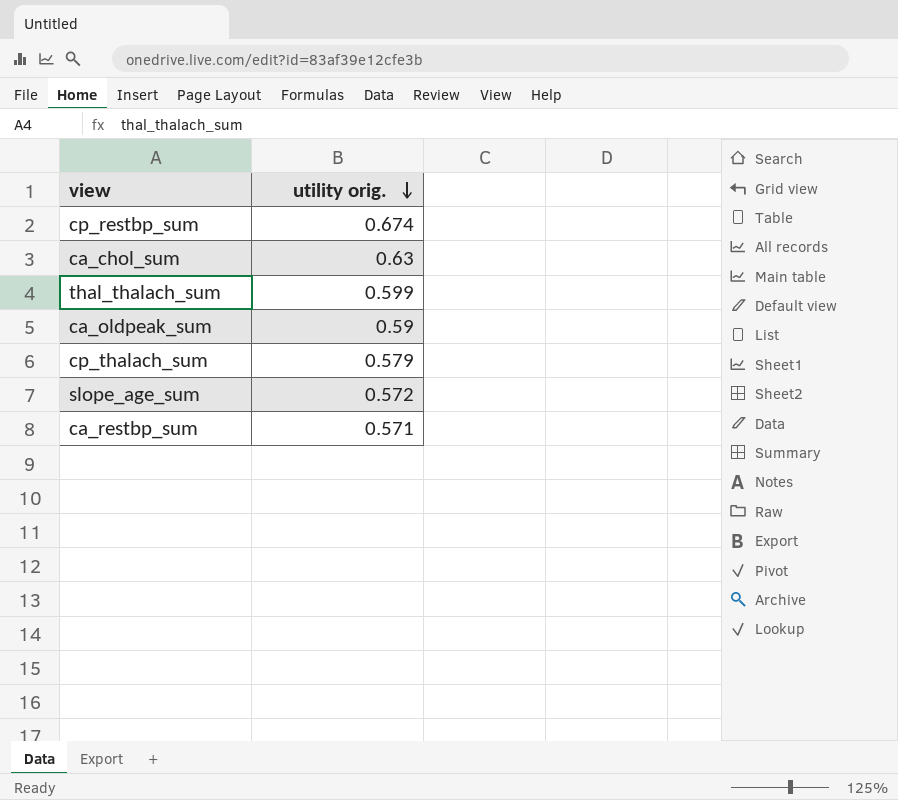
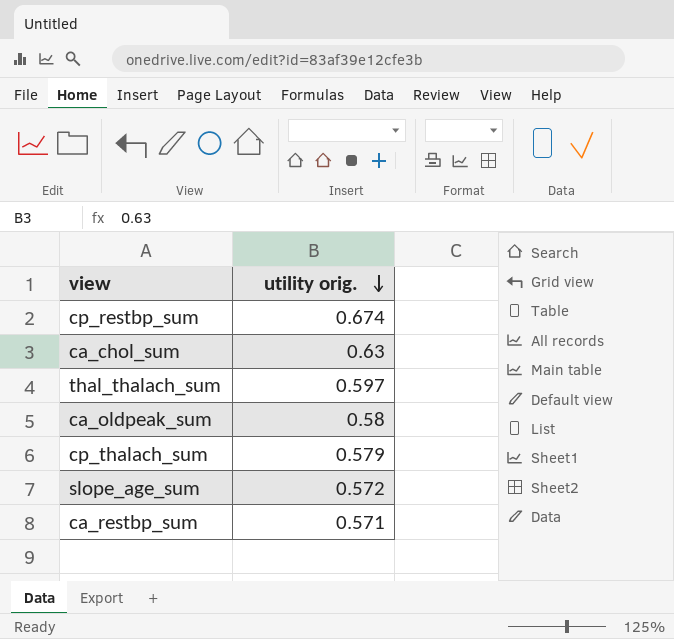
thal_thalach_sum | utility orig.: 0.599 -> 0.597
ca_oldpeak_sum | utility orig.: 0.59 -> 0.58

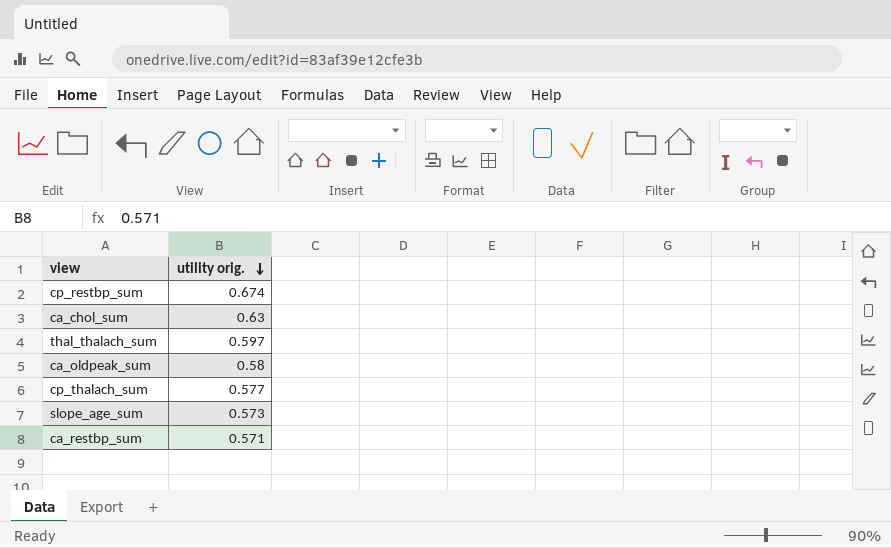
cp_thalach_sum | utility orig.: 0.579 -> 0.577
slope_age_sum | utility orig.: 0.572 -> 0.573

